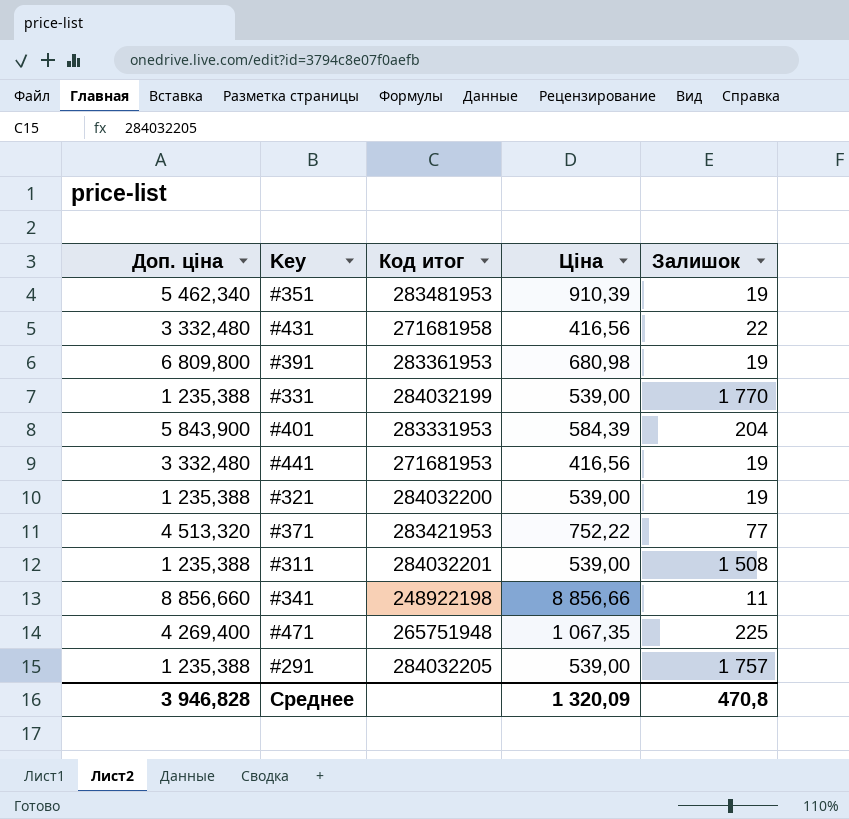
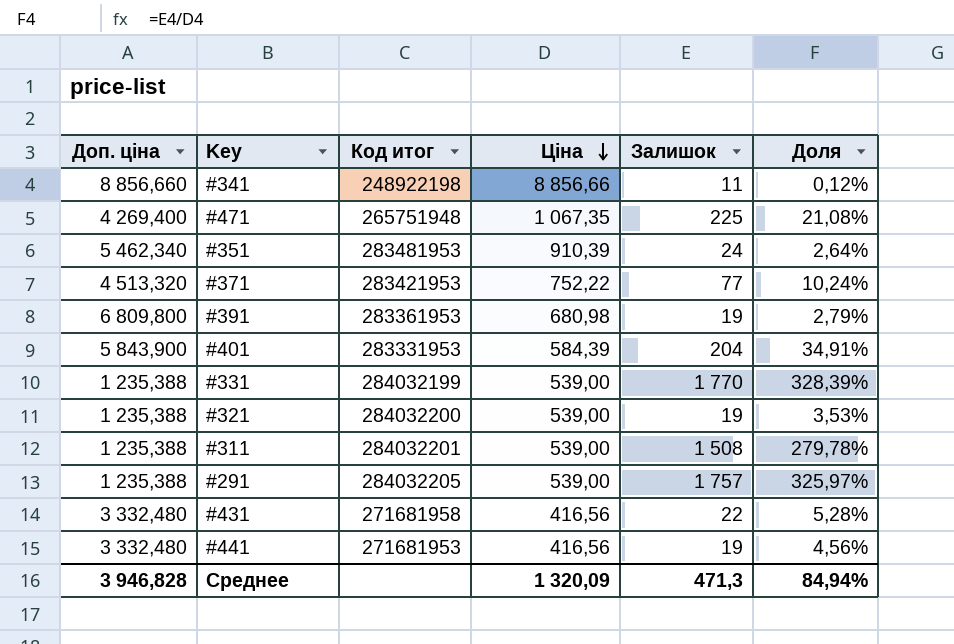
row order: none -> Ціна descending
column Доля | formula: none -> [Залишок] / [Ціна]
#351 | Залишок: 19 -> 24
Среднее | Залишок: 470,8 -> 471,3

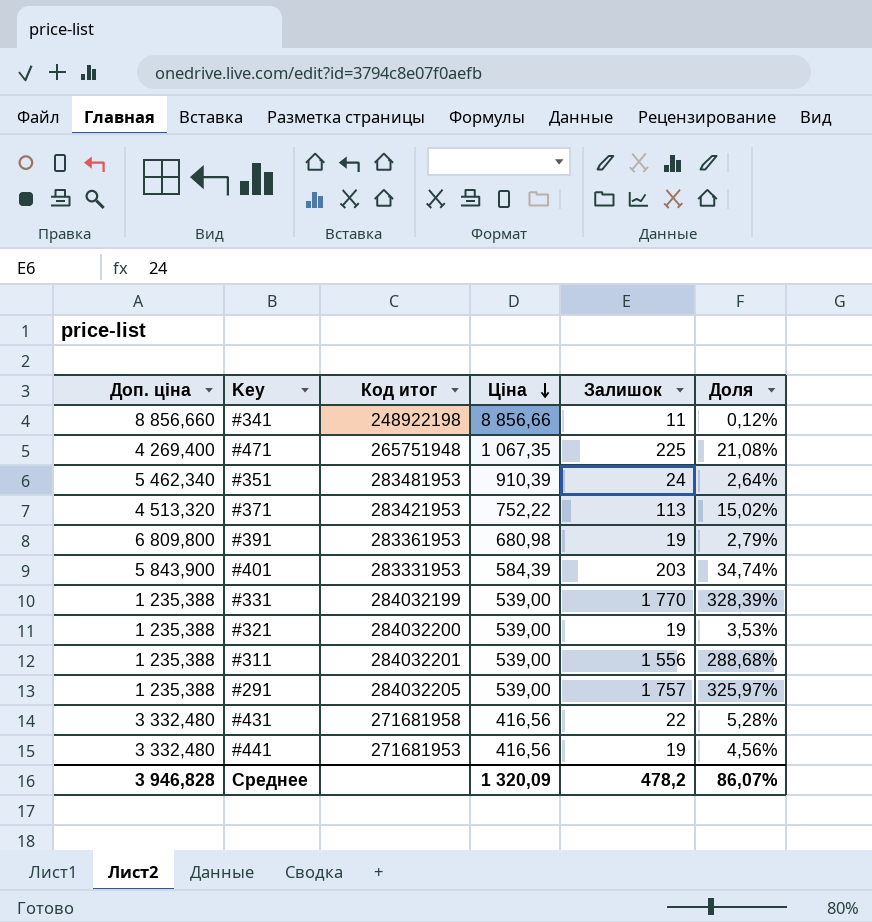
#371 | Залишок: 77 -> 113
#371 | Доля: 10,24% -> 15,02%
#401 | Залишок: 204 -> 203
#401 | Доля: 34,91% -> 34,74%
#311 | Залишок: 1 508 -> 1 556
#311 | Доля: 279,78% -> 288,68%
Среднее | Залишок: 471,3 -> 478,2
Среднее | Доля: 84,94% -> 86,07%

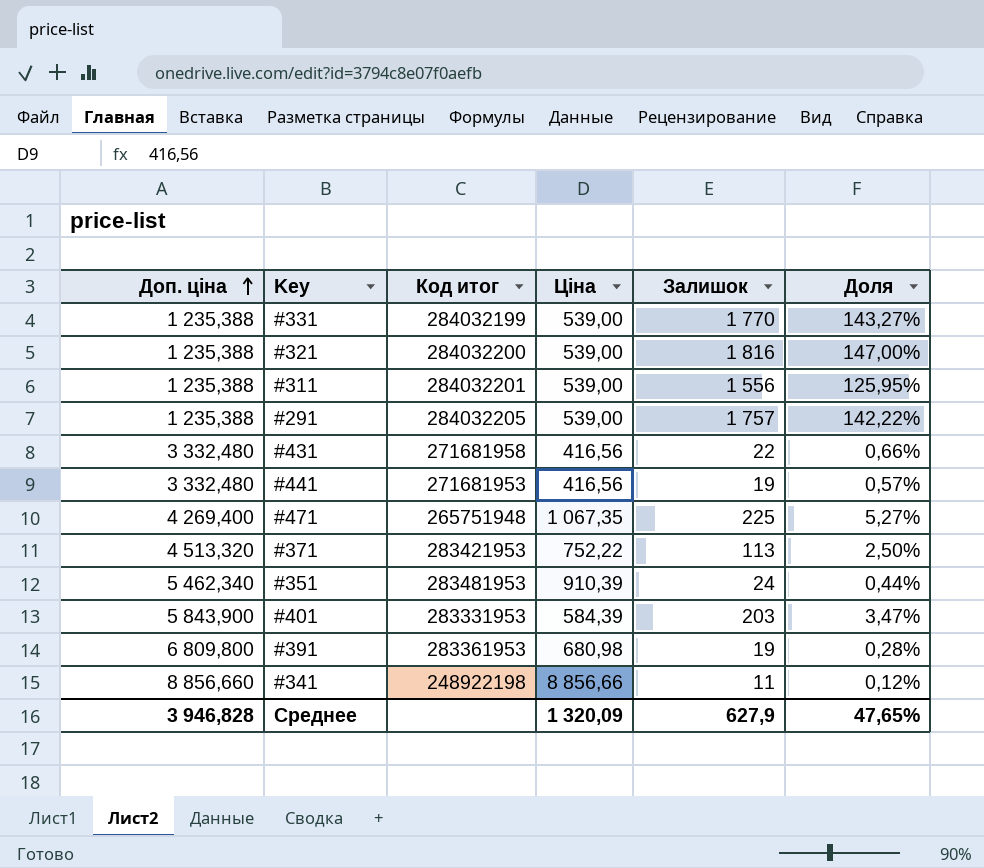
row order: Ціна descending -> Доп. ціна ascending
column Доля | formula: [Залишок] / [Ціна] -> [Залишок] / [Доп. ціна]
#321 | Залишок: 19 -> 1 816
Среднее | Залишок: 478,2 -> 627,9
Среднее | Доля: 86,07% -> 47,65%

